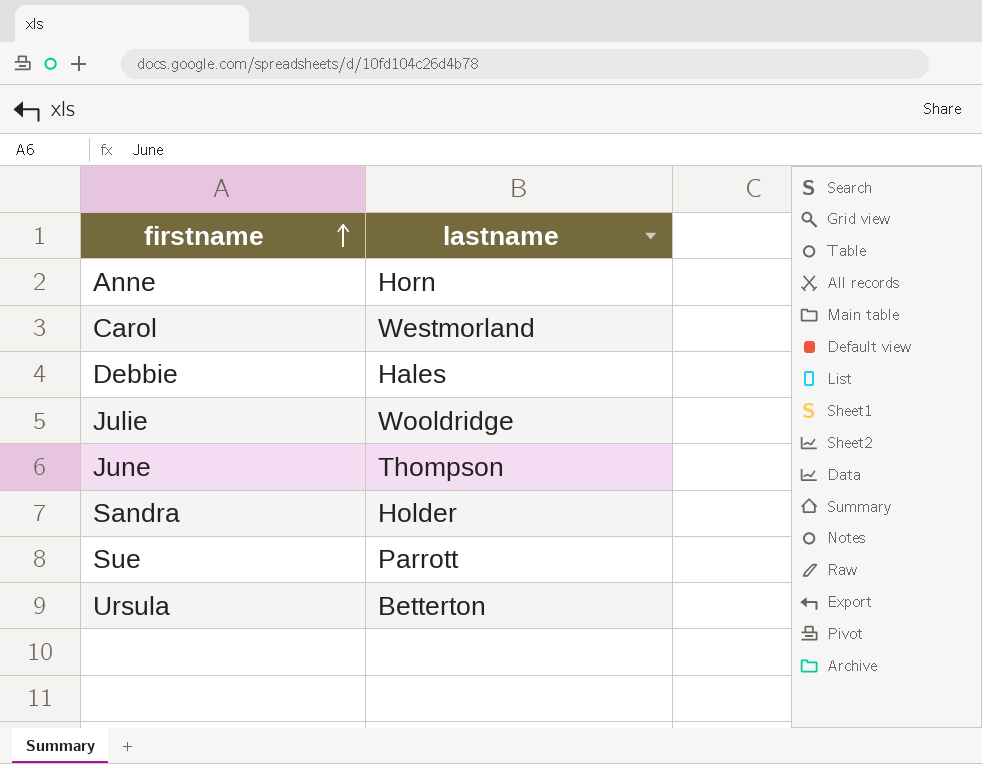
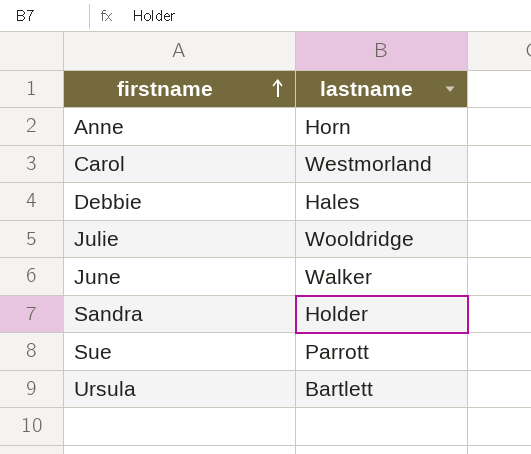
June | lastname: Thompson -> Walker
Ursula | lastname: Betterton -> Bartlett

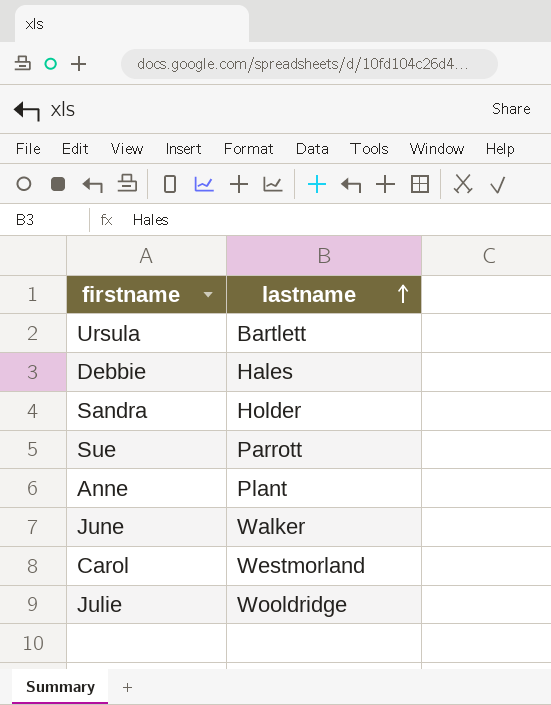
row order: firstname ascending -> lastname ascending
Anne | lastname: Horn -> Plant

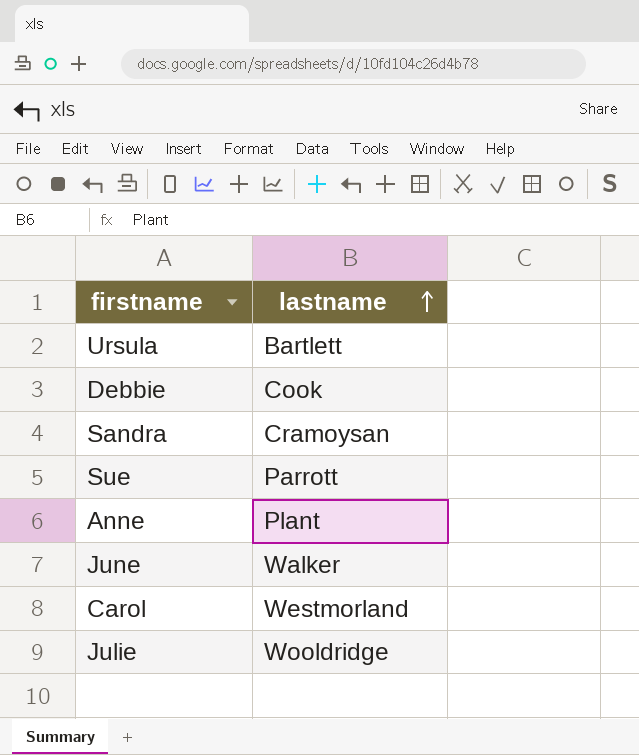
Debbie | lastname: Hales -> Cook
Sandra | lastname: Holder -> Cramoysan

